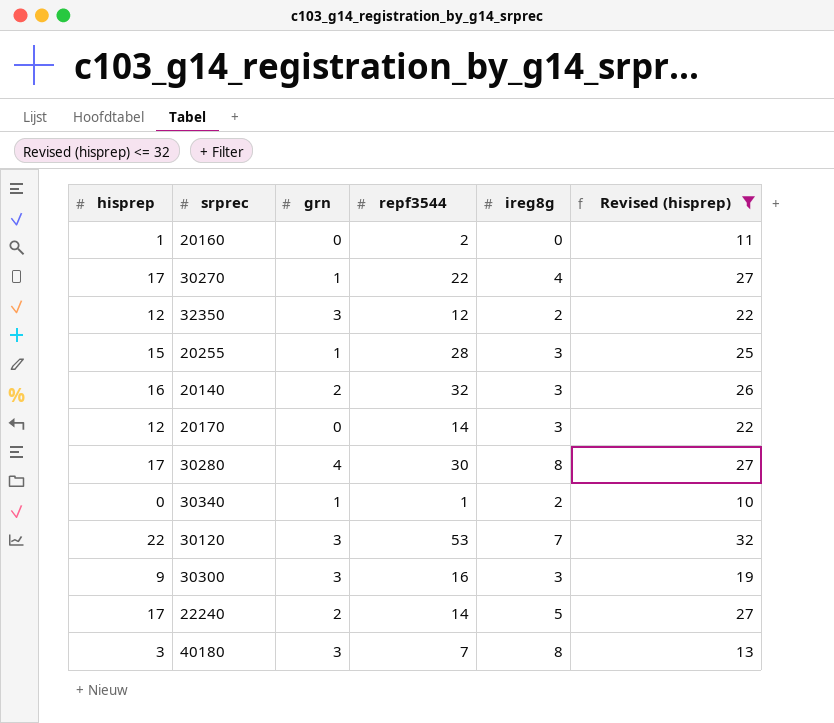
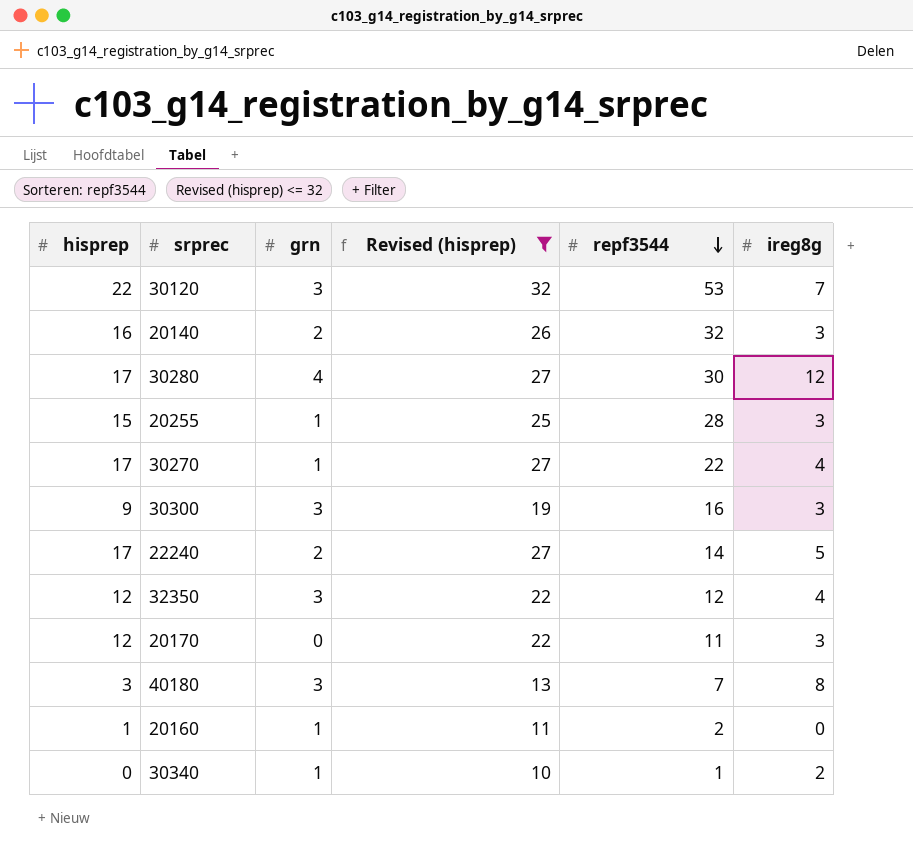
row order: none -> repf3544 descending
column Revised (hisprep) | position: 6 -> 4
30280 | ireg8g: 8 -> 12
32350 | ireg8g: 2 -> 4
20170 | repf3544: 14 -> 11
20160 | grn: 0 -> 1

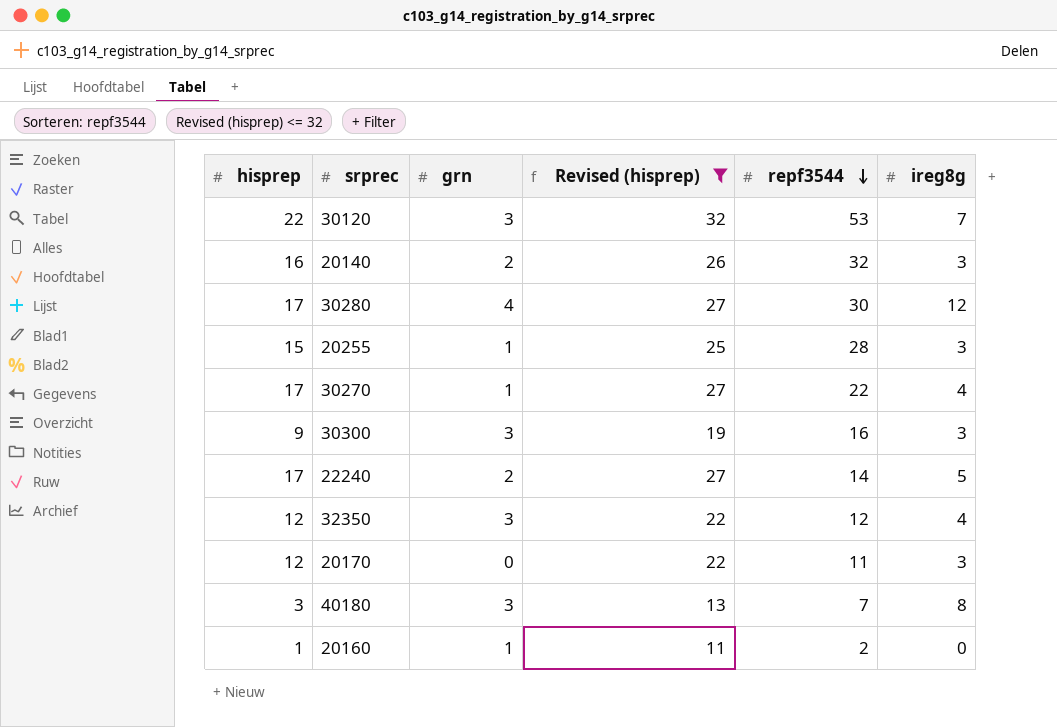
row 30340: 0 | 1 | 10 | 1 | 2 -> none

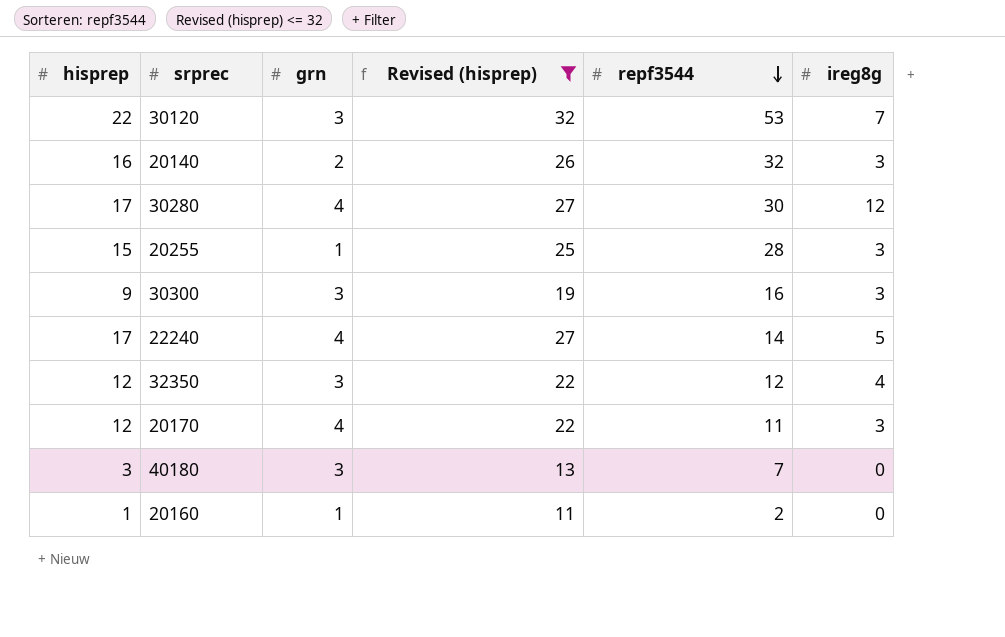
row 30270: 17 | 1 | 27 | 22 | 4 -> none
22240 | grn: 2 -> 4
20170 | grn: 0 -> 4
40180 | ireg8g: 8 -> 0

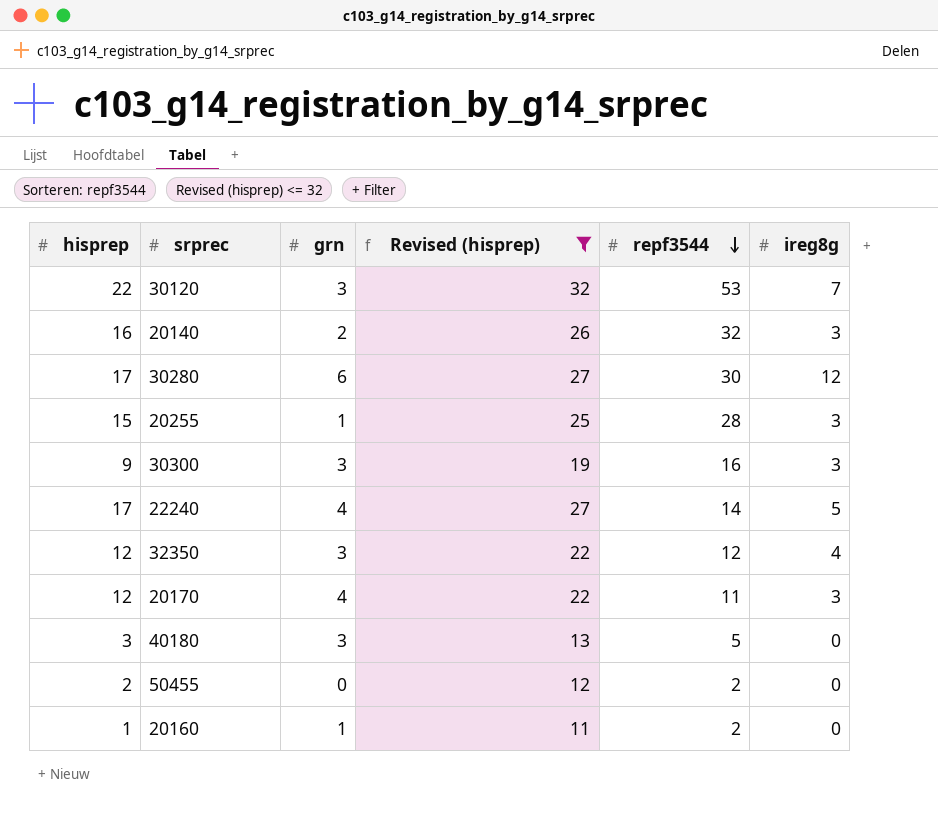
30280 | grn: 4 -> 6
40180 | repf3544: 7 -> 5
row 50455: none -> 2 | 0 | 12 | 2 | 0

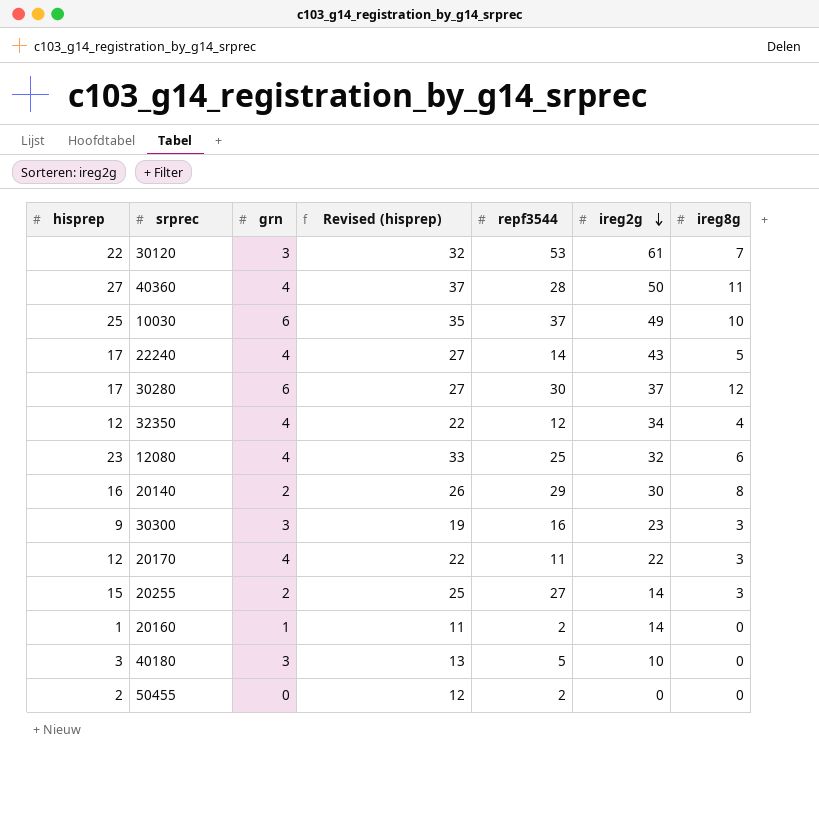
filter: Revised (hisprep) <= 32 -> none
row order: repf3544 descending -> ireg2g descending
column ireg2g | position: none -> 6
32350 | grn: 3 -> 4
20140 | repf3544: 32 -> 29
20140 | ireg8g: 3 -> 8
20255 | grn: 1 -> 2
20255 | repf3544: 28 -> 27

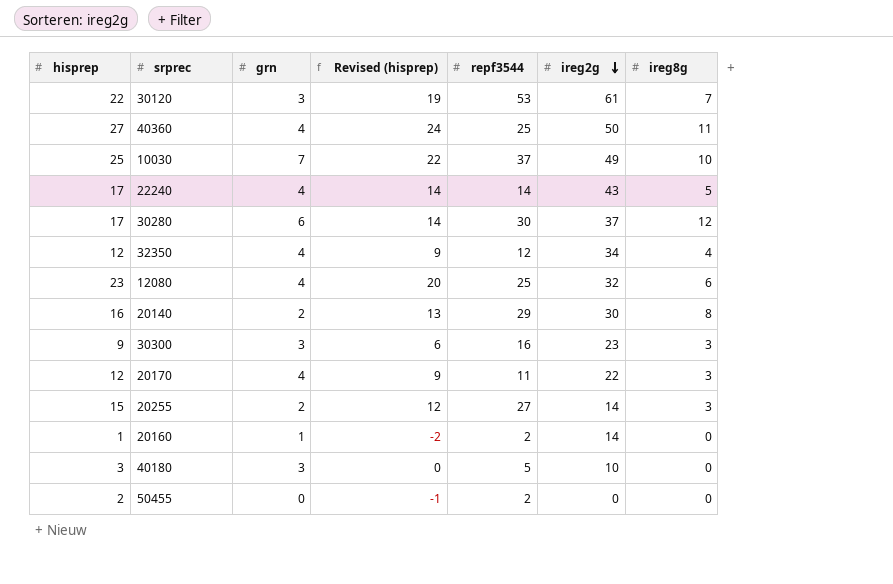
column Revised (hisprep) | formula: [hisprep] + 10 -> [hisprep] - 3
40360 | repf3544: 28 -> 25
10030 | grn: 6 -> 7

